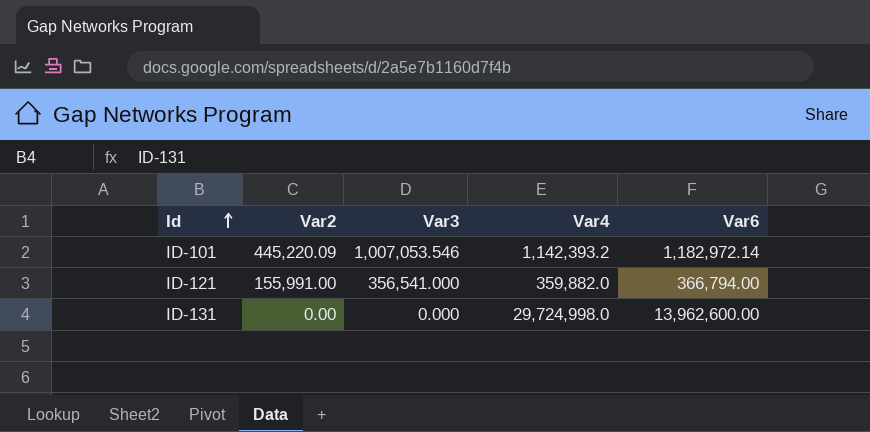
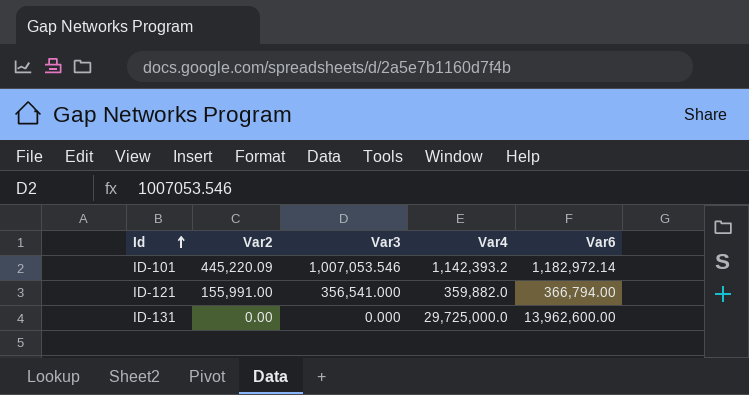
ID-131 | Var4: 29,724,998.0 -> 29,725,000.0

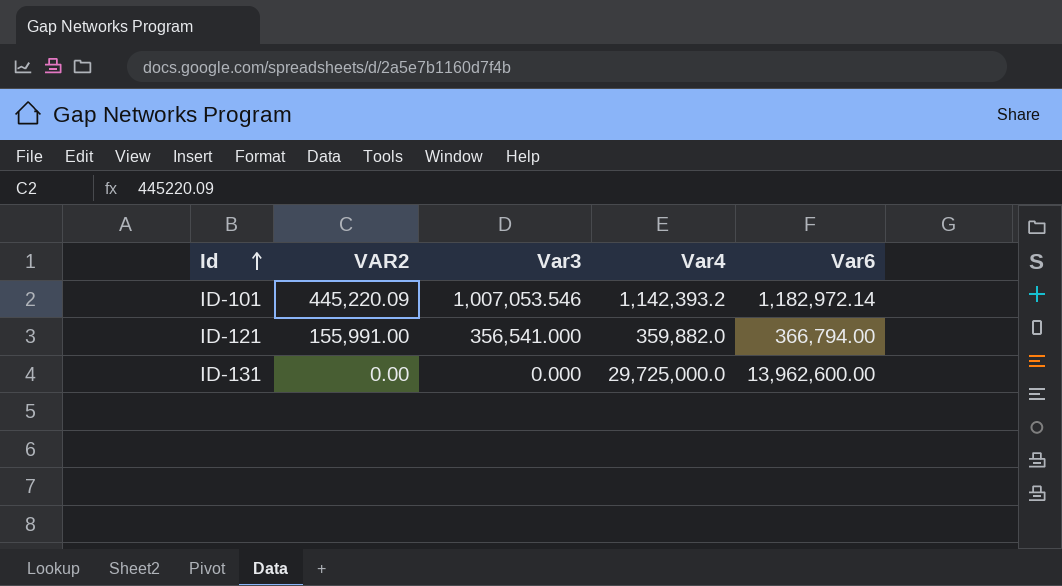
column name: Var2 -> VAR2

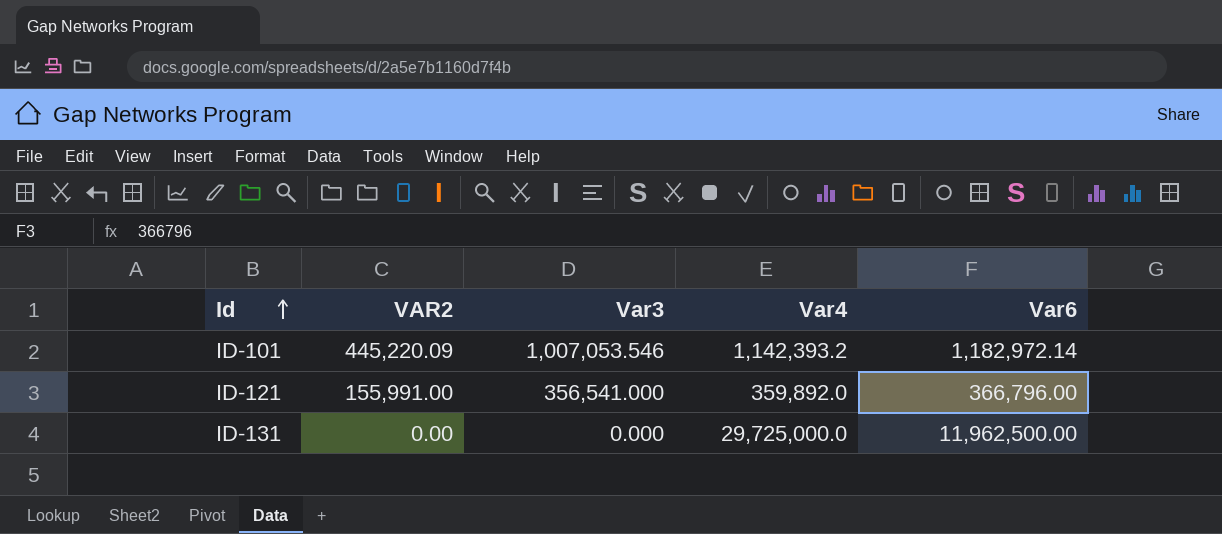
ID-121 | Var4: 359,882.0 -> 359,892.0
ID-121 | Var6: 366,794.00 -> 366,796.00
ID-131 | Var6: 13,962,600.00 -> 11,962,500.00

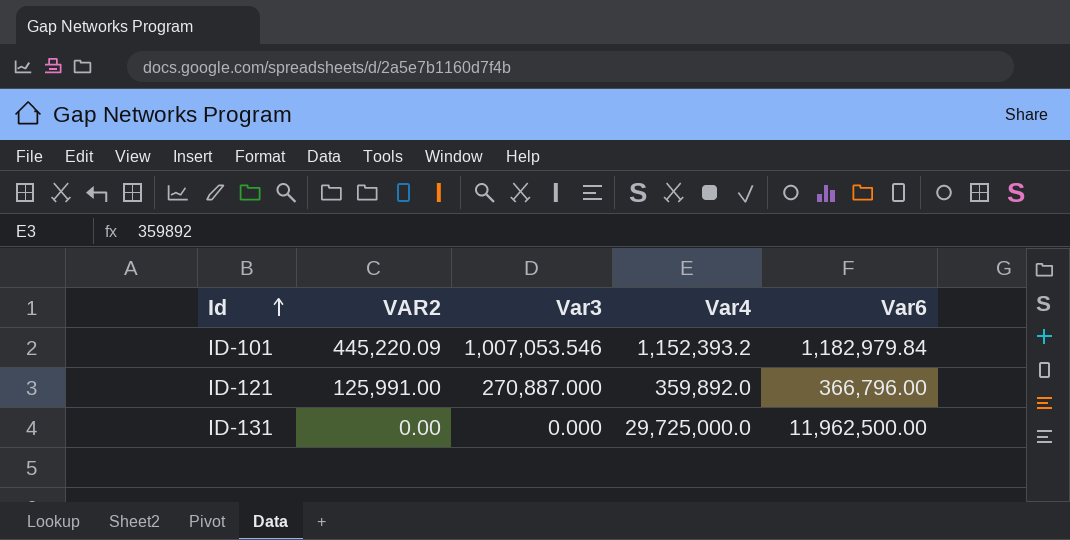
ID-101 | Var4: 1,142,393.2 -> 1,152,393.2
ID-101 | Var6: 1,182,972.14 -> 1,182,979.84
ID-121 | VAR2: 155,991.00 -> 125,991.00
ID-121 | Var3: 356,541.000 -> 270,887.000

